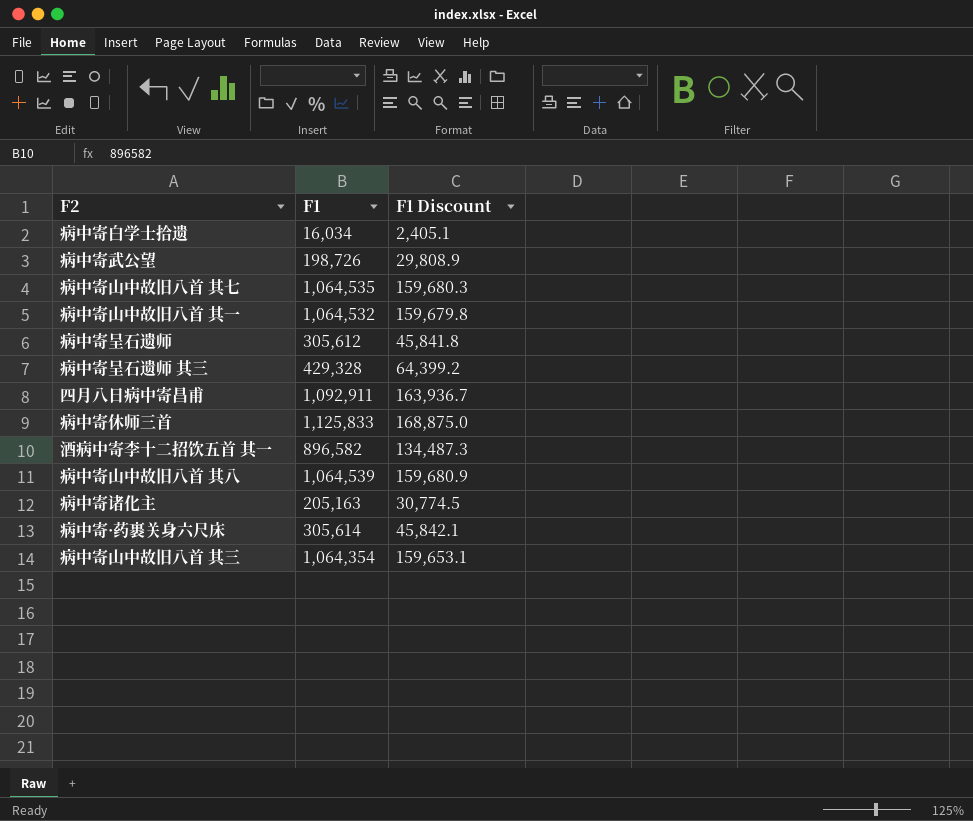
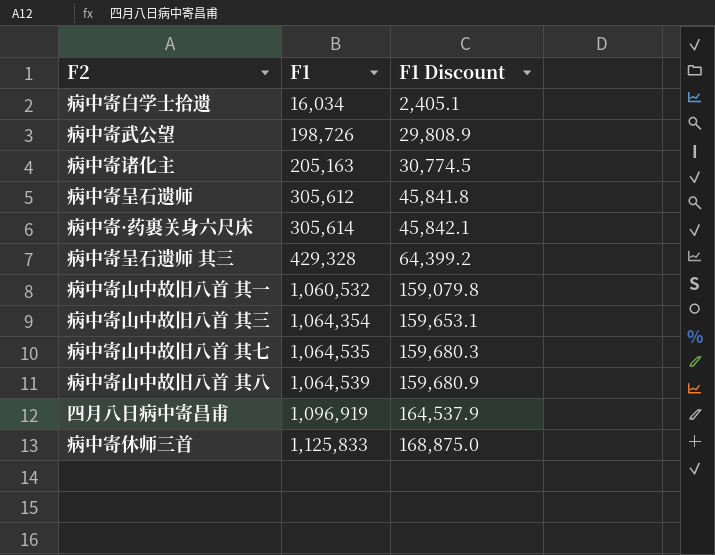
row order: none -> F1 ascending
row 酒病中寄李十二招饮五首 其一: 896,582 | 134,487.3 -> none
病中寄山中故旧八首 其一 | F1: 1,064,532 -> 1,060,532
病中寄山中故旧八首 其一 | F1 Discount: 159,679.8 -> 159,079.8
四月八日病中寄昌甫 | F1: 1,092,911 -> 1,096,919
四月八日病中寄昌甫 | F1 Discount: 163,936.7 -> 164,537.9

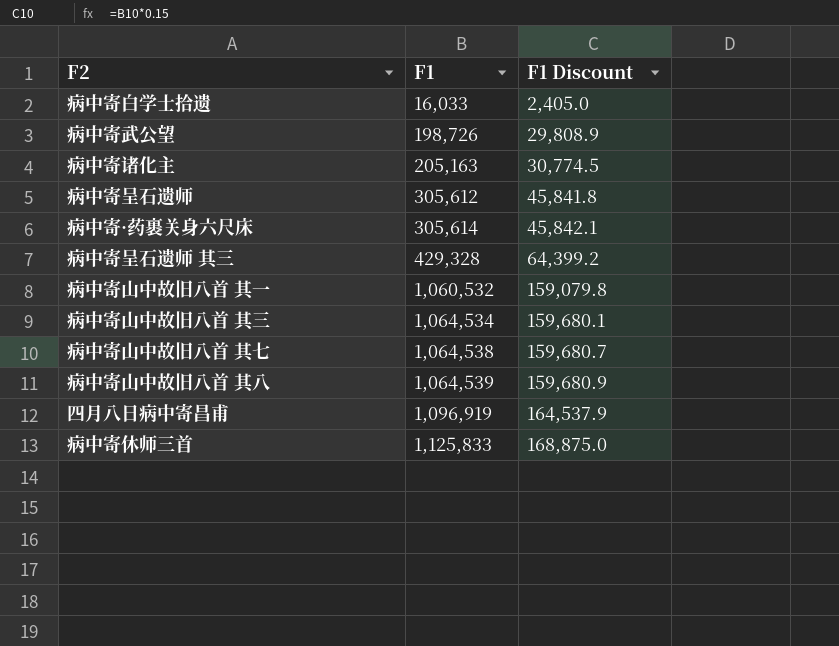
病中寄白学士拾遗 | F1: 16,034 -> 16,033
病中寄白学士拾遗 | F1 Discount: 2,405.1 -> 2,405.0
病中寄山中故旧八首 其三 | F1: 1,064,354 -> 1,064,534
病中寄山中故旧八首 其三 | F1 Discount: 159,653.1 -> 159,680.1
病中寄山中故旧八首 其七 | F1: 1,064,535 -> 1,064,538
病中寄山中故旧八首 其七 | F1 Discount: 159,680.3 -> 159,680.7

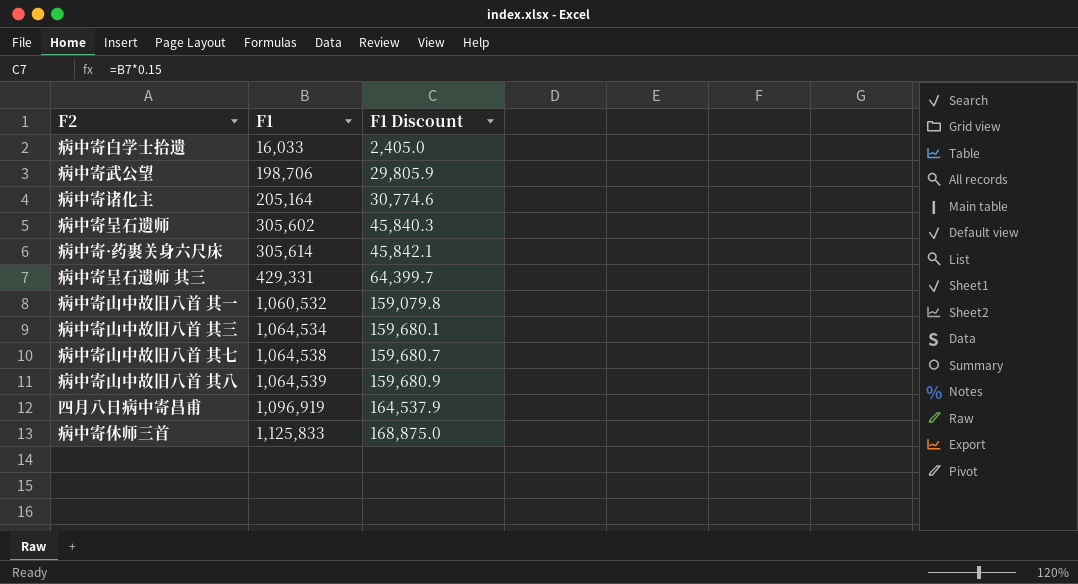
病中寄武公望 | F1: 198,726 -> 198,706
病中寄武公望 | F1 Discount: 29,808.9 -> 29,805.9
病中寄诸化主 | F1: 205,163 -> 205,164
病中寄诸化主 | F1 Discount: 30,774.5 -> 30,774.6
病中寄呈石遗师 | F1: 305,612 -> 305,602
病中寄呈石遗师 | F1 Discount: 45,841.8 -> 45,840.3
病中寄呈石遗师 其三 | F1: 429,328 -> 429,331
病中寄呈石遗师 其三 | F1 Discount: 64,399.2 -> 64,399.7

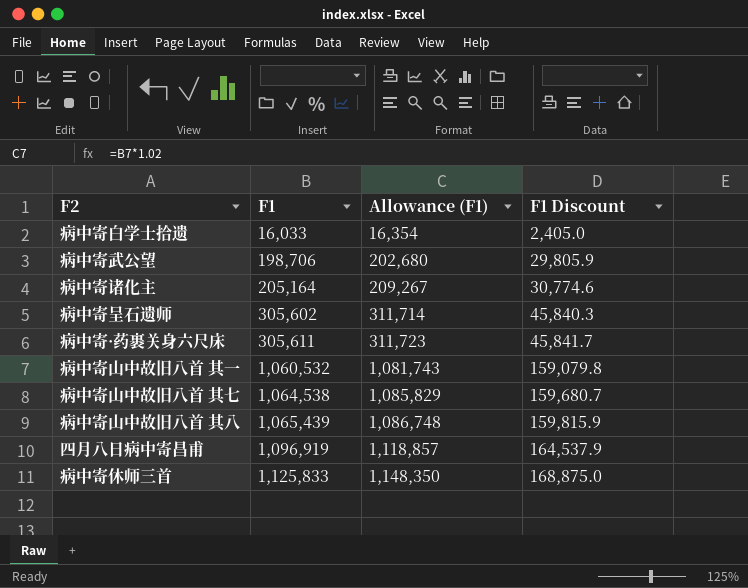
column Allowance (F1) | formula: none -> [F1] * 1.02
row 病中寄呈石遗师 其三: 429,331 | 64,399.7 -> none
row 病中寄山中故旧八首 其三: 1,064,534 | 159,680.1 -> none
病中寄·药裹关身六尺床 | F1: 305,614 -> 305,611
病中寄·药裹关身六尺床 | F1 Discount: 45,842.1 -> 45,841.7
病中寄山中故旧八首 其八 | F1: 1,064,539 -> 1,065,439
病中寄山中故旧八首 其八 | F1 Discount: 159,680.9 -> 159,815.9

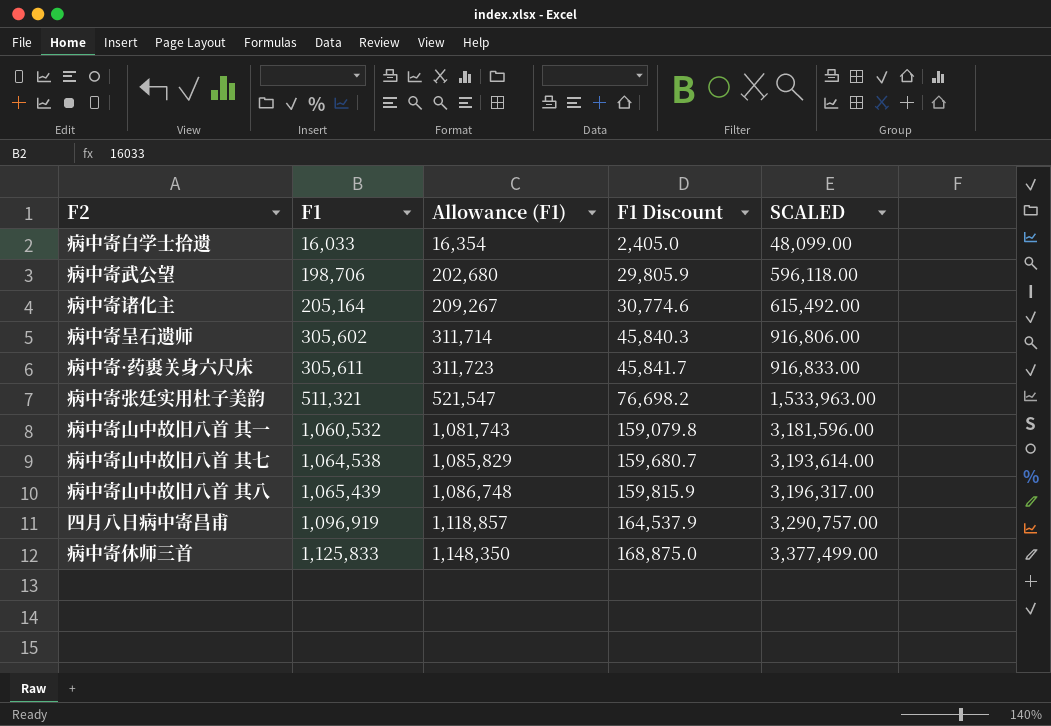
column SCALED | formula: none -> [F1] * 3
row 病中寄张廷实用杜子美韵: none -> 511,321 | 521,547 | 76,698.2 | 1,533,963.00

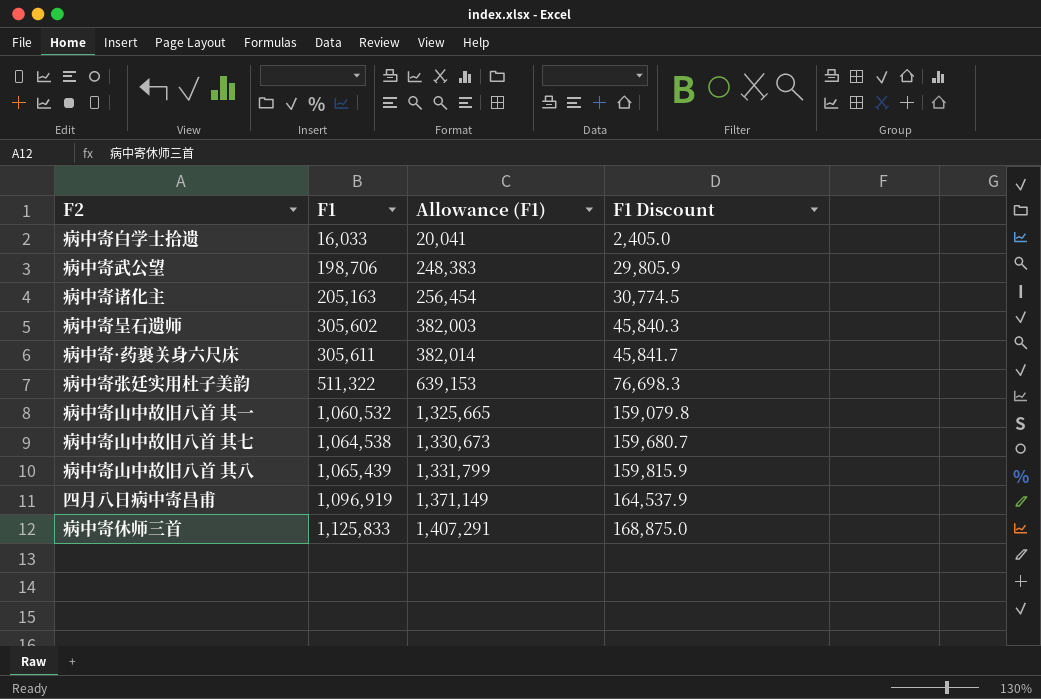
column SCALED | formula: [F1] * 3 -> none
column Allowance (F1) | formula: [F1] * 1.02 -> [F1] * 1.25
病中寄诸化主 | F1: 205,164 -> 205,163
病中寄诸化主 | F1 Discount: 30,774.6 -> 30,774.5
病中寄张廷实用杜子美韵 | F1: 511,321 -> 511,322
病中寄张廷实用杜子美韵 | F1 Discount: 76,698.2 -> 76,698.3

